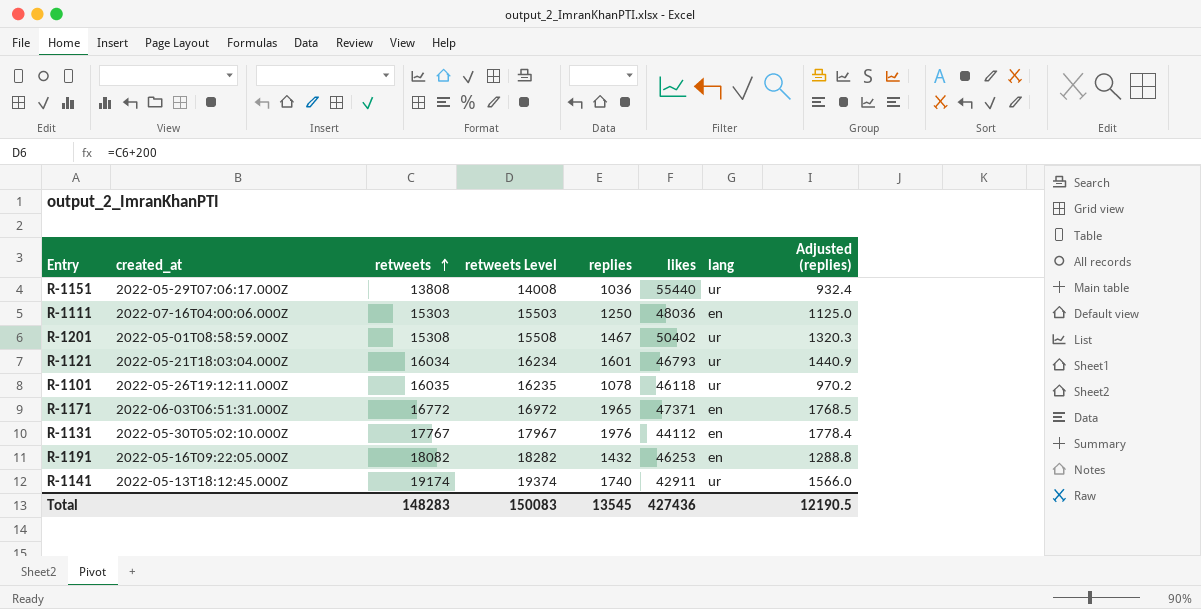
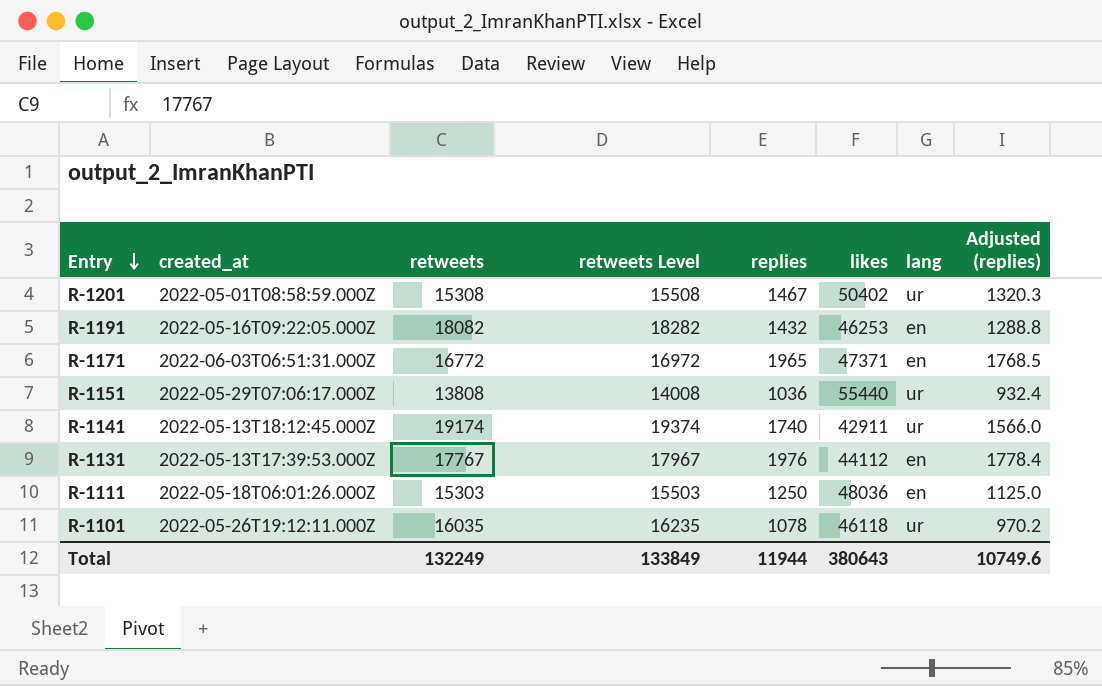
row order: retweets ascending -> Entry descending
row R-1121: 2022-05-21T18:03:04.000Z | 16034 | 16234 | 1601 | 46793 | ur | 1440.9 -> none
R-1131 | created_at: 2022-05-30T05:02:10.000Z -> 2022-05-13T17:39:53.000Z
R-1111 | created_at: 2022-07-16T04:00:06.000Z -> 2022-05-18T06:01:26.000Z
Total | retweets: 148283 -> 132249
Total | retweets Level: 150083 -> 133849
Total | replies: 13545 -> 11944
Total | likes: 427436 -> 380643
Total | Adjusted (replies): 12190.5 -> 10749.6

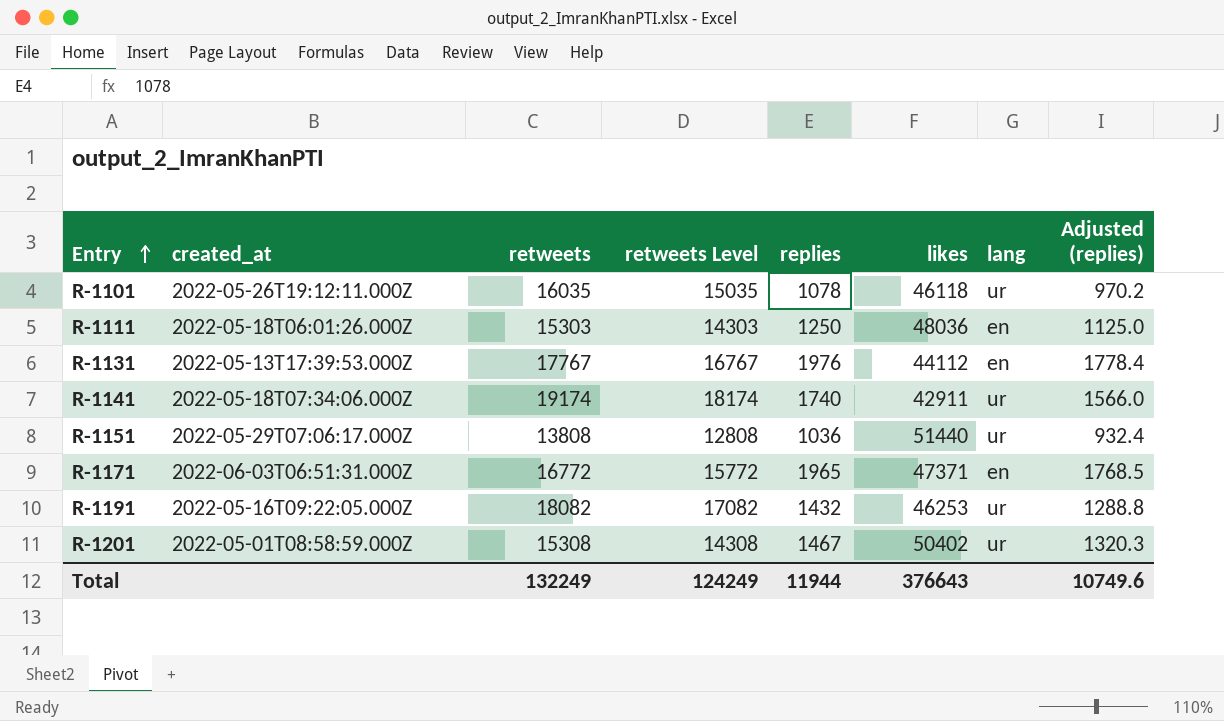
row order: Entry descending -> Entry ascending
column retweets Level | formula: [retweets] + 200 -> [retweets] - 1000
R-1141 | created_at: 2022-05-13T18:12:45.000Z -> 2022-05-18T07:34:06.000Z
R-1151 | likes: 55440 -> 51440
R-1191 | lang: en -> ur
Total | retweets Level: 133849 -> 124249
Total | likes: 380643 -> 376643

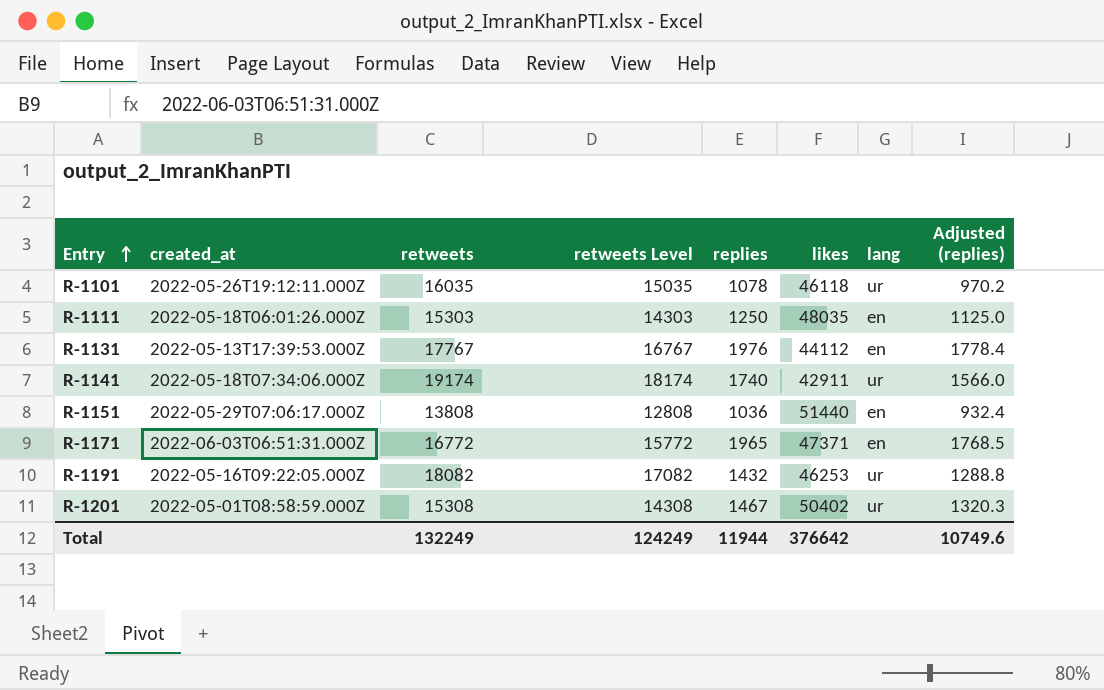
R-1111 | likes: 48036 -> 48035
R-1151 | lang: ur -> en
Total | likes: 376643 -> 376642

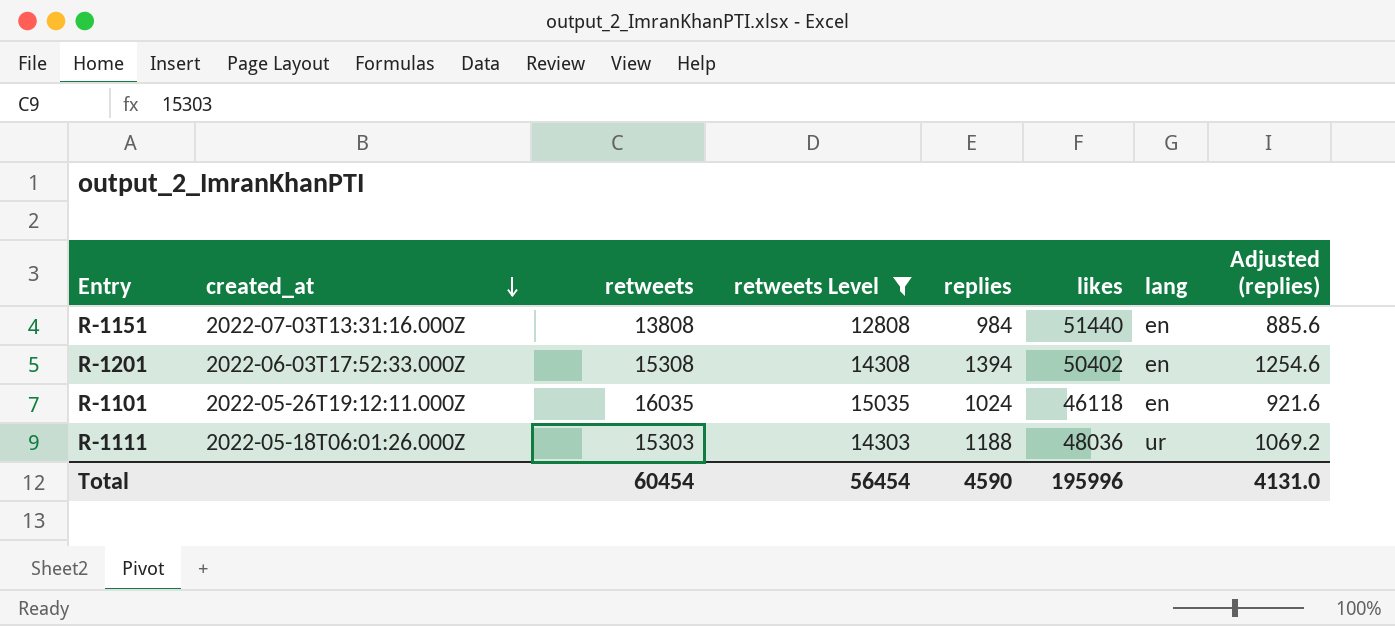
filter: none -> retweets Level <= 15035
row order: Entry ascending -> created_at descending
R-1151 | created_at: 2022-05-29T07:06:17.000Z -> 2022-07-03T13:31:16.000Z
R-1151 | replies: 1036 -> 984
R-1151 | Adjusted (replies): 932.4 -> 885.6
R-1201 | created_at: 2022-05-01T08:58:59.000Z -> 2022-06-03T17:52:33.000Z
R-1201 | replies: 1467 -> 1394
R-1201 | lang: ur -> en
R-1201 | Adjusted (replies): 1320.3 -> 1254.6
R-1101 | replies: 1078 -> 1024
R-1101 | lang: ur -> en
R-1101 | Adjusted (replies): 970.2 -> 921.6
R-1111 | replies: 1250 -> 1188
R-1111 | likes: 48035 -> 48036
R-1111 | lang: en -> ur
R-1111 | Adjusted (replies): 1125.0 -> 1069.2
Total | retweets: 132249 -> 60454
Total | retweets Level: 124249 -> 56454
Total | replies: 11944 -> 4590
Total | likes: 376642 -> 195996
Total | Adjusted (replies): 10749.6 -> 4131.0

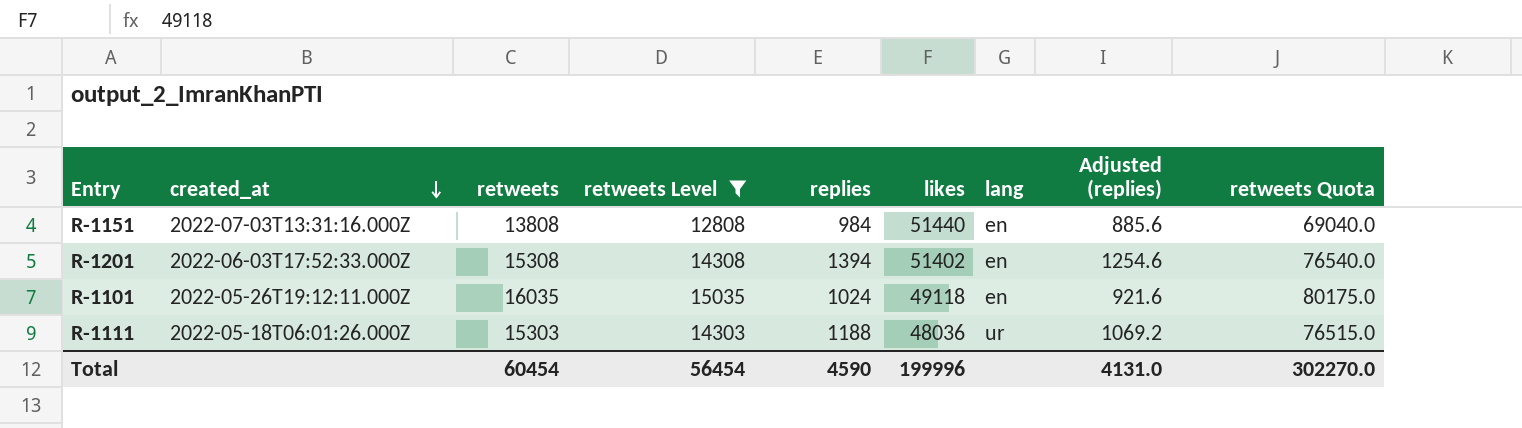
column retweets Quota | formula: none -> [retweets] * 5
R-1201 | likes: 50402 -> 51402
R-1101 | likes: 46118 -> 49118
Total | likes: 195996 -> 199996

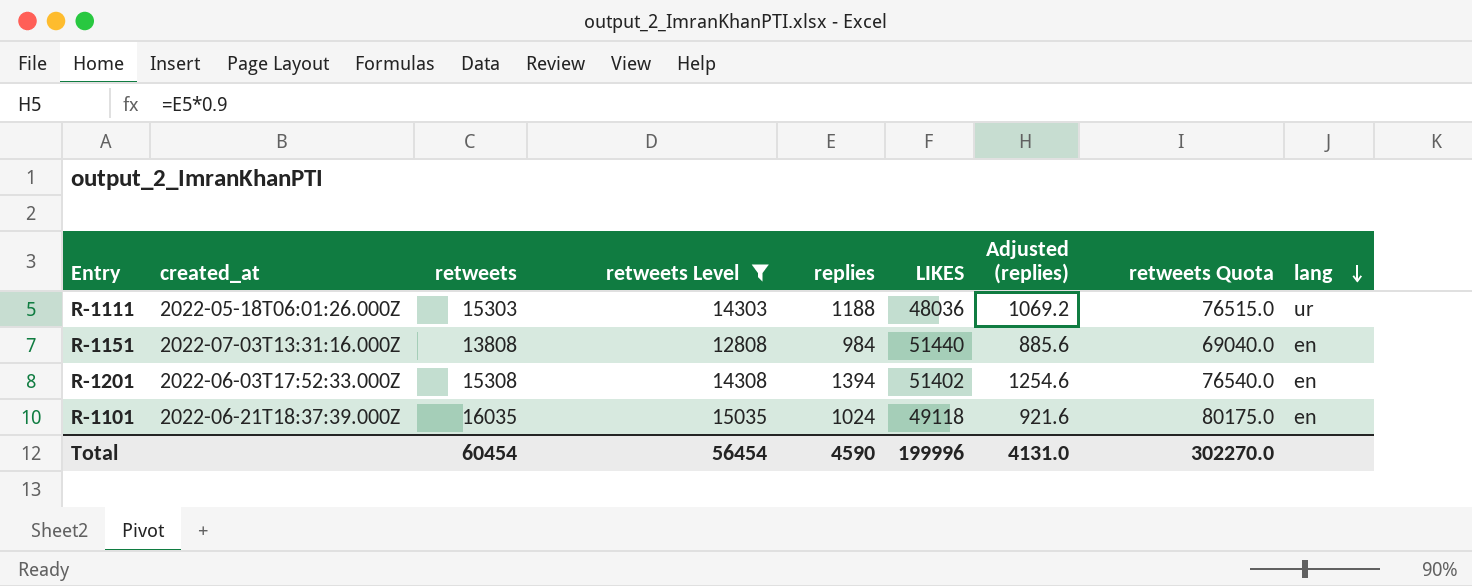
row order: created_at descending -> lang descending
column name: likes -> LIKES
column lang | position: 7 -> 9
R-1101 | created_at: 2022-05-26T19:12:11.000Z -> 2022-06-21T18:37:39.000Z

